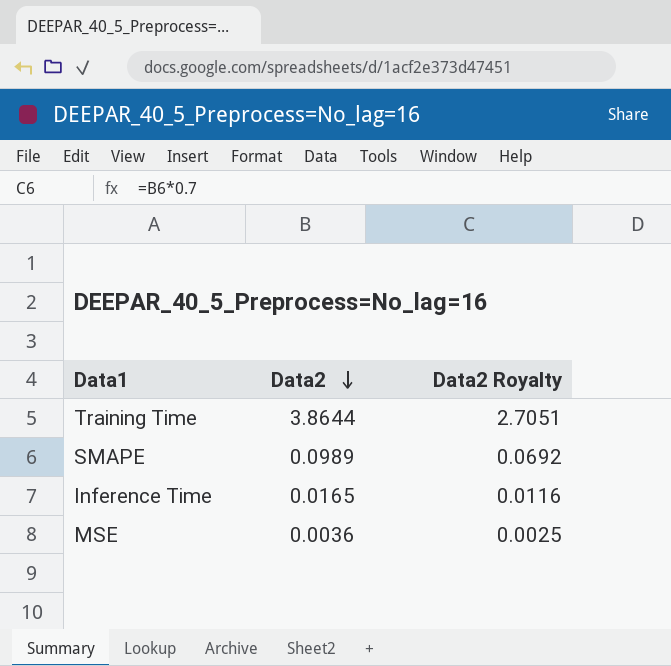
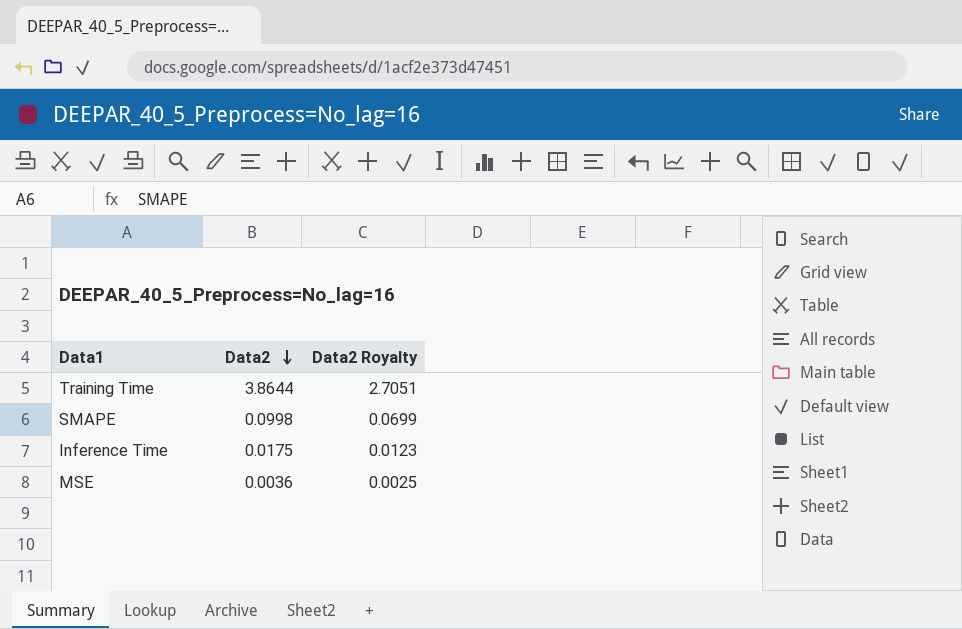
SMAPE | Data2: 0.0989 -> 0.0998
SMAPE | Data2 Royalty: 0.0692 -> 0.0699
Inference Time | Data2: 0.0165 -> 0.0175
Inference Time | Data2 Royalty: 0.0116 -> 0.0123

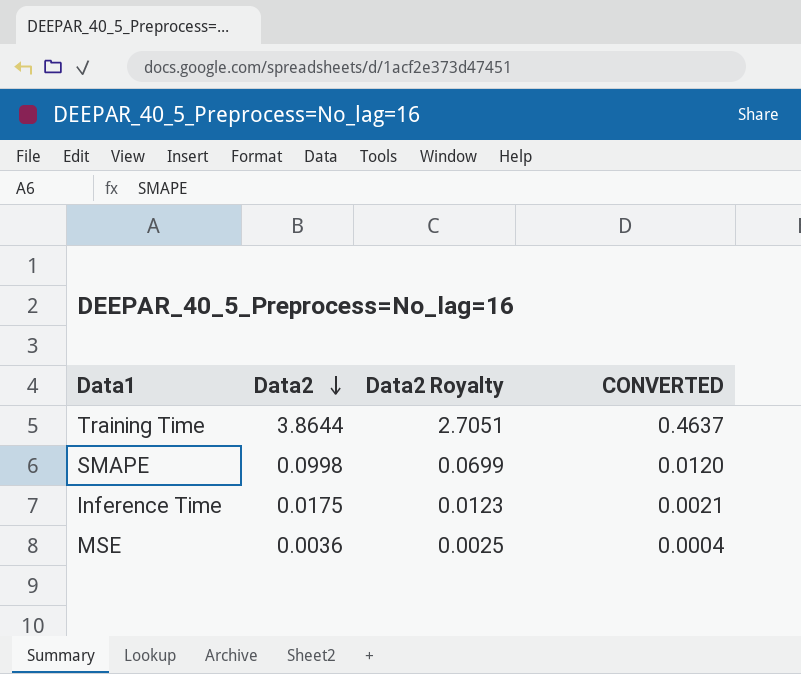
column CONVERTED | formula: none -> [Data2] * 0.12

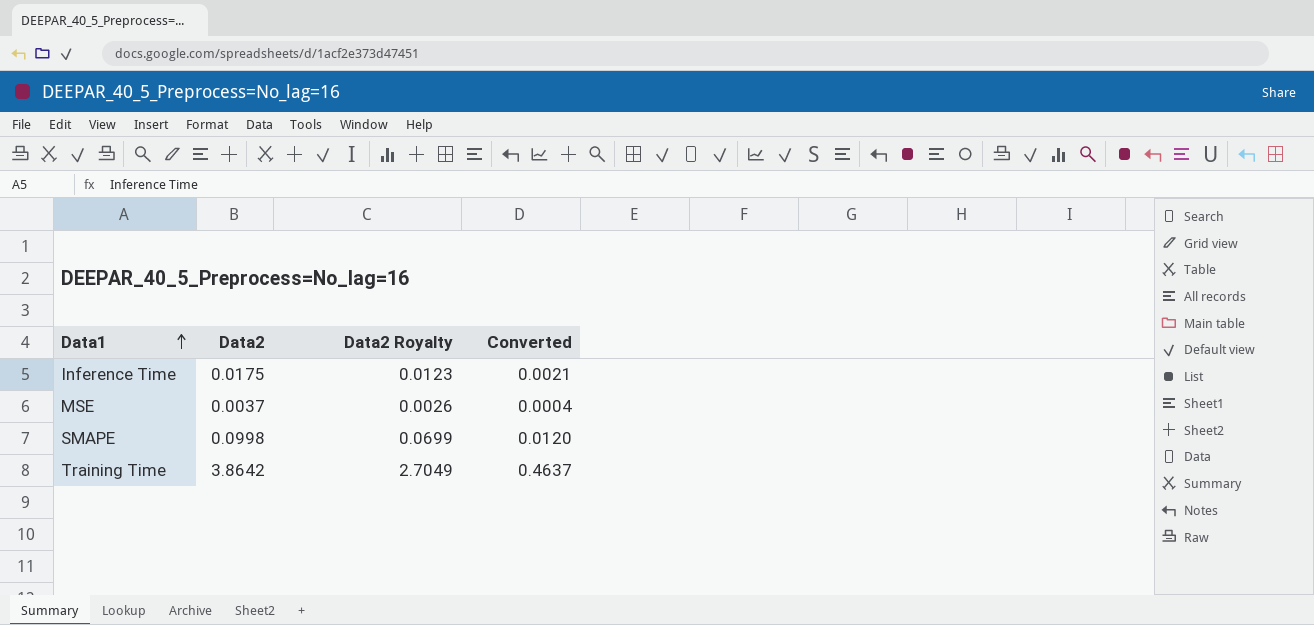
row order: Data2 descending -> Data1 ascending
column name: CONVERTED -> Converted
MSE | Data2: 0.0036 -> 0.0037
MSE | Data2 Royalty: 0.0025 -> 0.0026
Training Time | Data2: 3.8644 -> 3.8642
Training Time | Data2 Royalty: 2.7051 -> 2.7049

